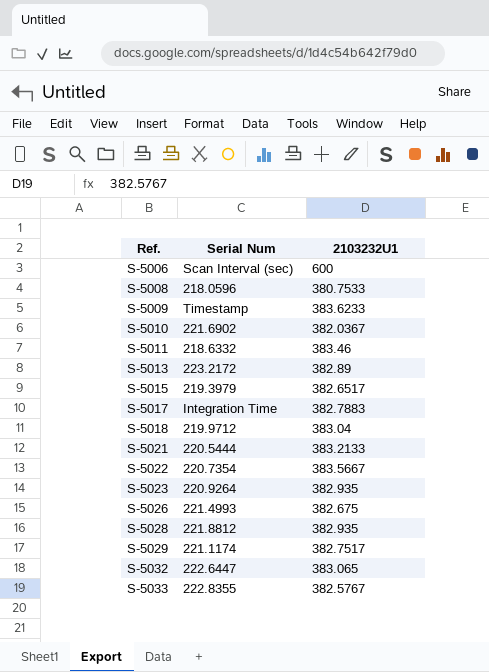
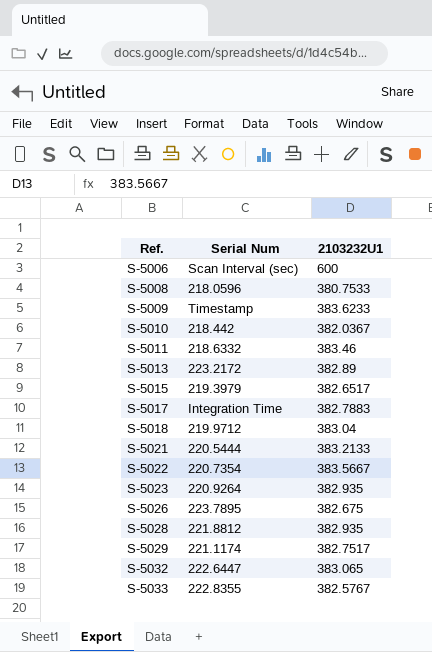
S-5010 | Serial Num: 221.6902 -> 218.442
S-5026 | Serial Num: 221.4993 -> 223.7895

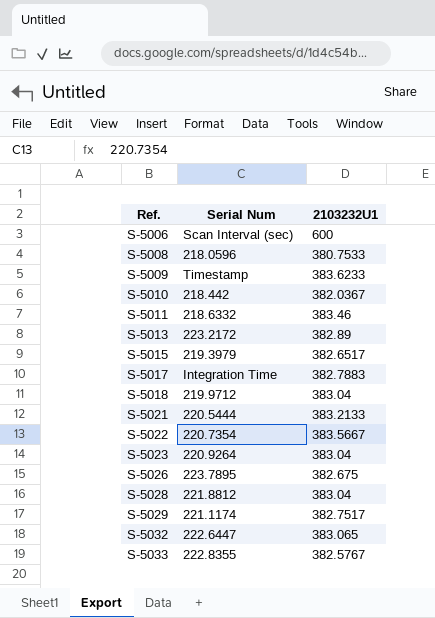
S-5023 | 2103232U1: 382.935 -> 383.04
S-5028 | 2103232U1: 382.935 -> 383.04

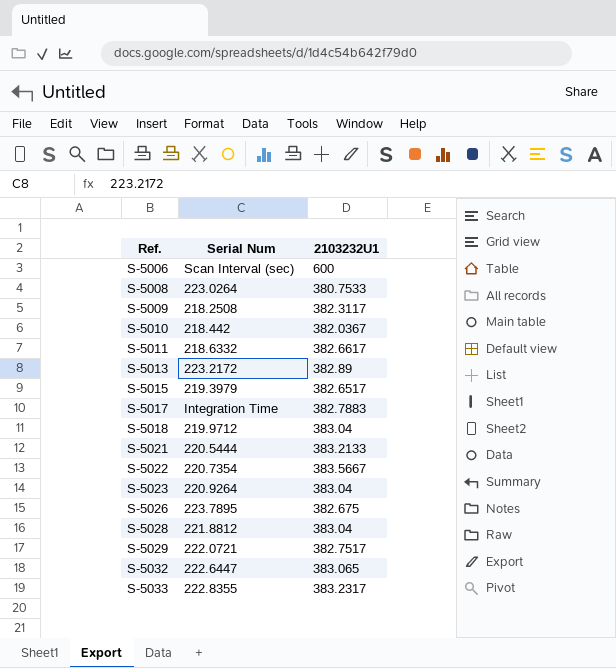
S-5008 | Serial Num: 218.0596 -> 223.0264
S-5009 | Serial Num: Timestamp -> 218.2508
S-5009 | 2103232U1: 383.6233 -> 382.3117
S-5011 | 2103232U1: 383.46 -> 382.6617
S-5029 | Serial Num: 221.1174 -> 222.0721
S-5033 | 2103232U1: 382.5767 -> 383.2317

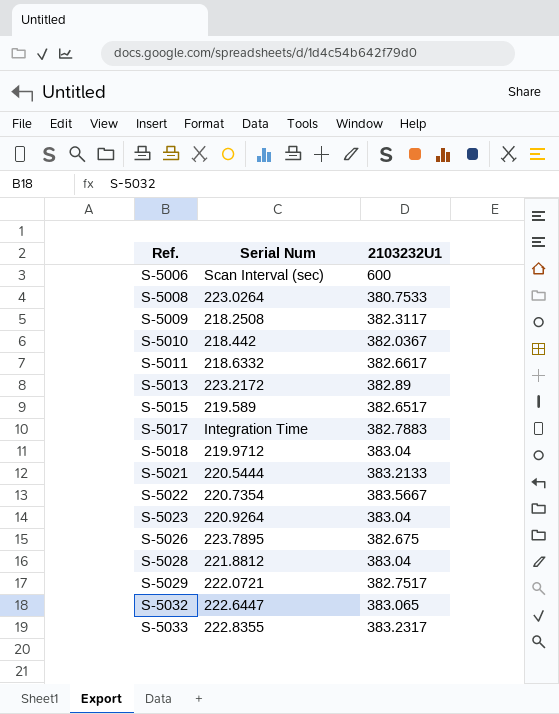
S-5015 | Serial Num: 219.3979 -> 219.589

